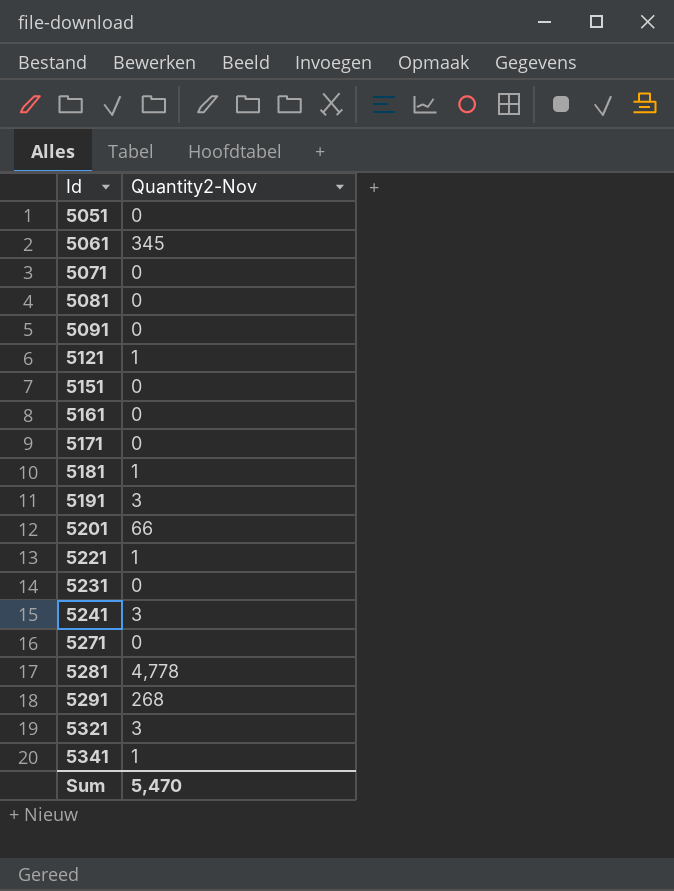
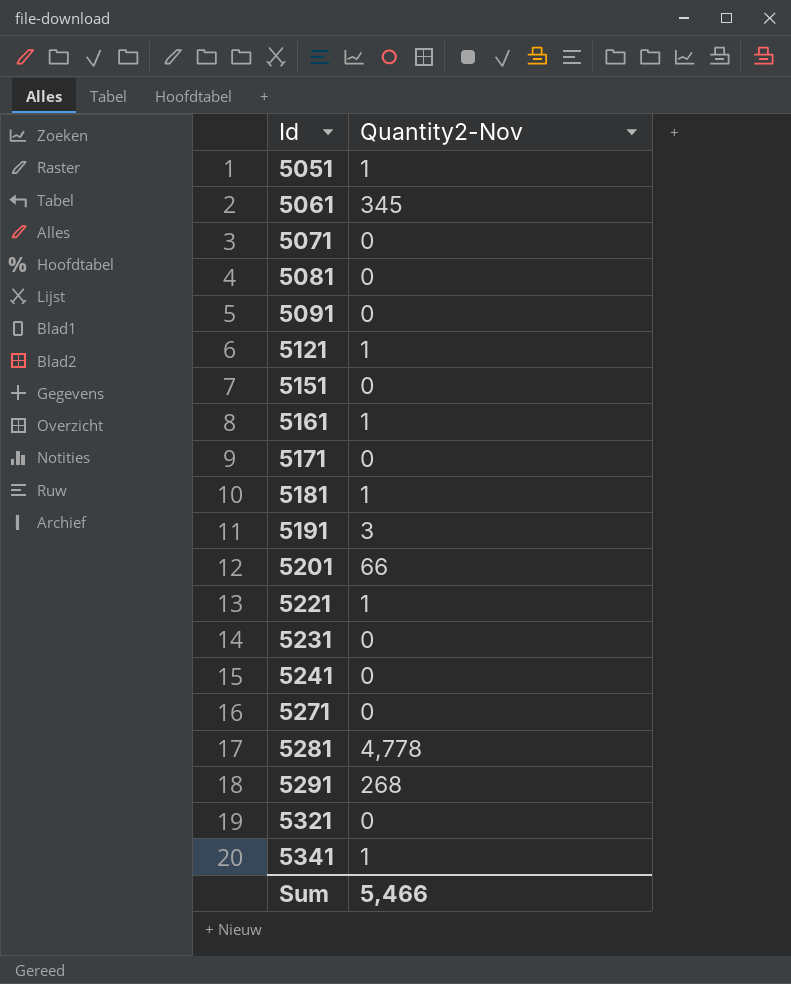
5051 | Quantity2-Nov: 0 -> 1
5161 | Quantity2-Nov: 0 -> 1
5241 | Quantity2-Nov: 3 -> 0
5321 | Quantity2-Nov: 3 -> 0
Sum | Quantity2-Nov: 5,470 -> 5,466

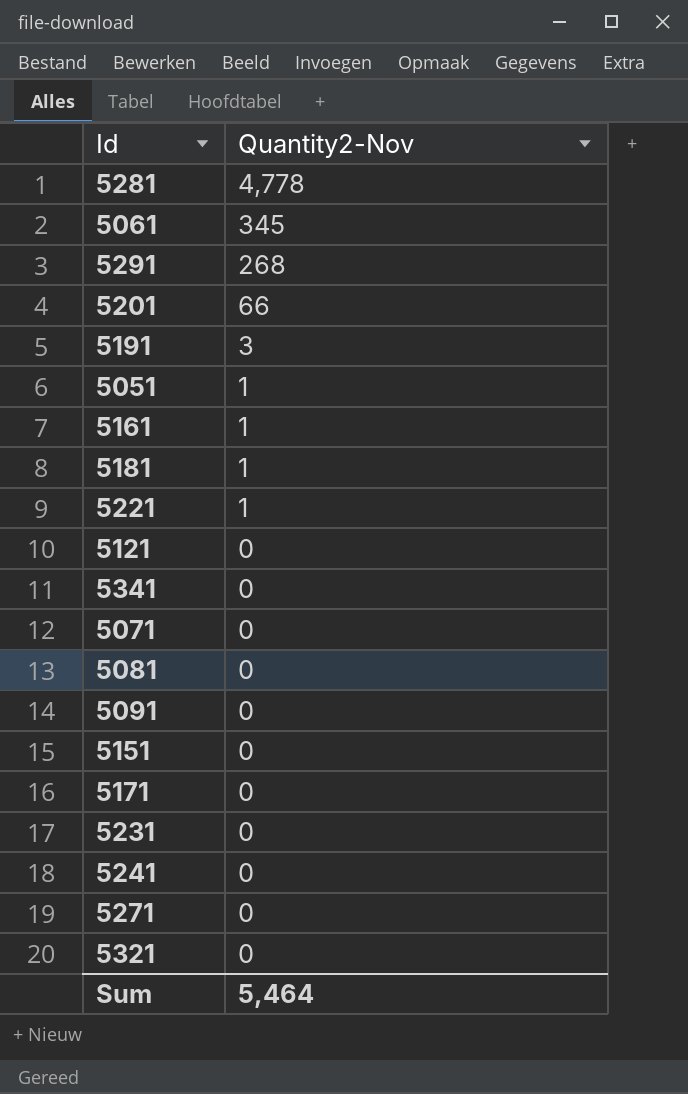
row order: Id ascending -> Quantity2-Nov descending
5121 | Quantity2-Nov: 1 -> 0
5341 | Quantity2-Nov: 1 -> 0
Sum | Quantity2-Nov: 5,466 -> 5,464

